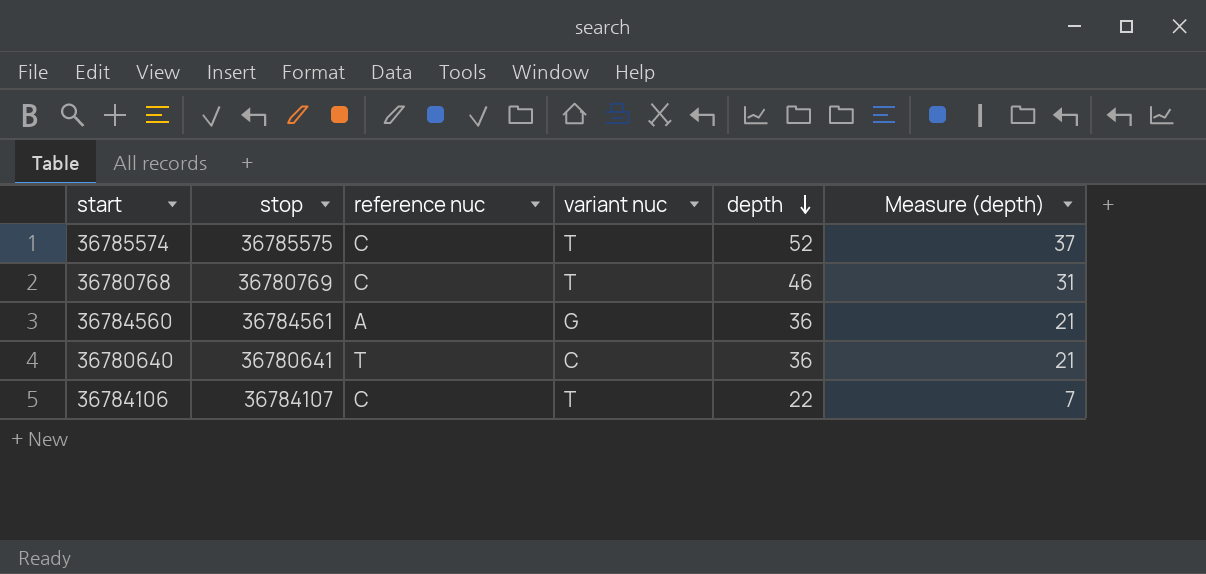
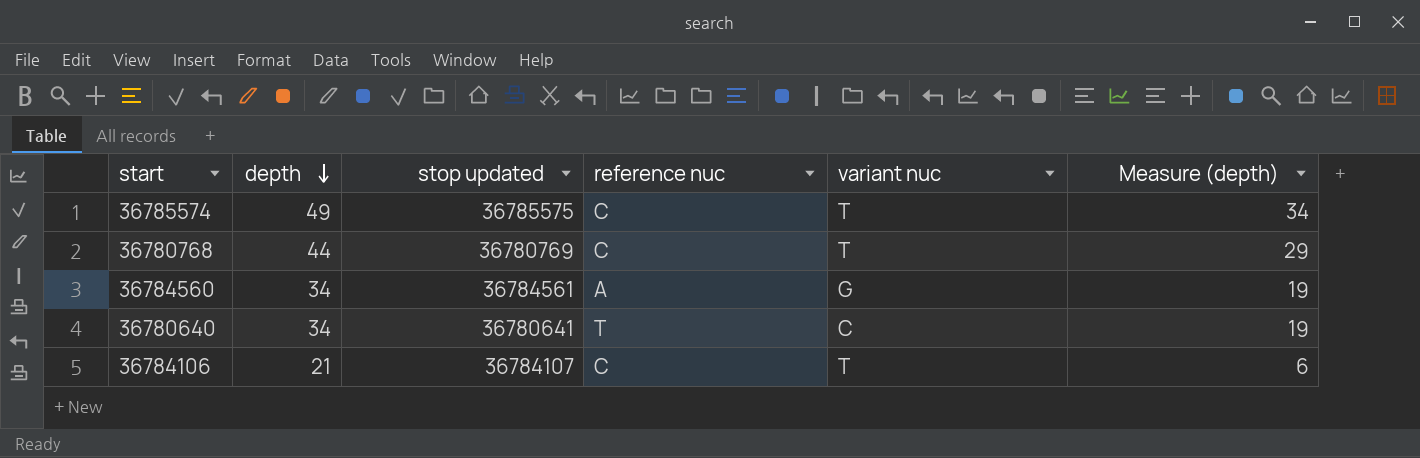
column depth | position: 5 -> 2
column name: stop -> stop updated
36785574 | depth: 52 -> 49
36785574 | Measure (depth): 37 -> 34
36780768 | depth: 46 -> 44
36780768 | Measure (depth): 31 -> 29
36784560 | depth: 36 -> 34
36784560 | Measure (depth): 21 -> 19
36780640 | depth: 36 -> 34
36780640 | Measure (depth): 21 -> 19
36784106 | depth: 22 -> 21
36784106 | Measure (depth): 7 -> 6

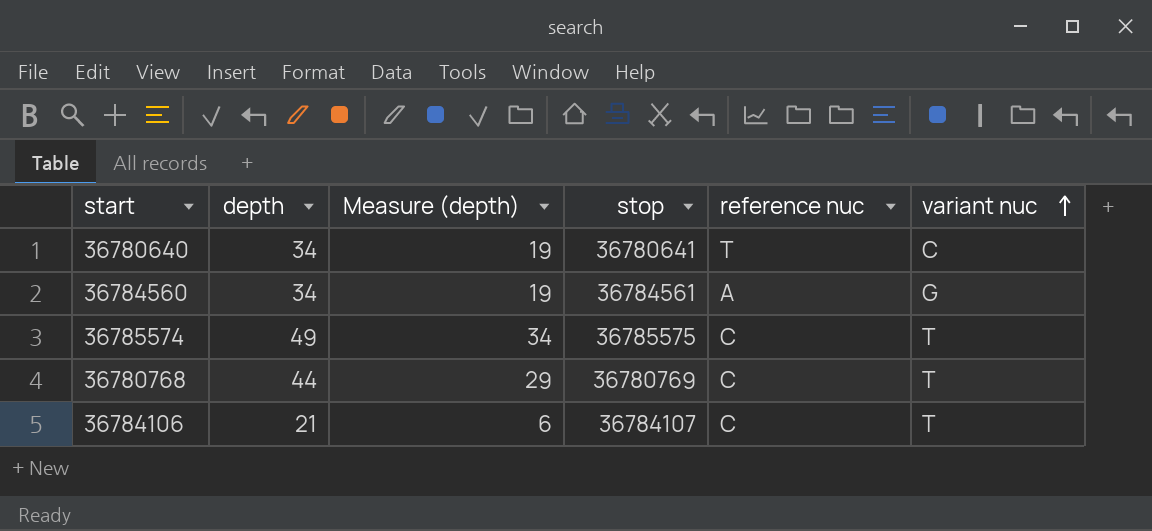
row order: depth descending -> variant nuc ascending
column Measure (depth) | position: 6 -> 3
column name: stop updated -> stop

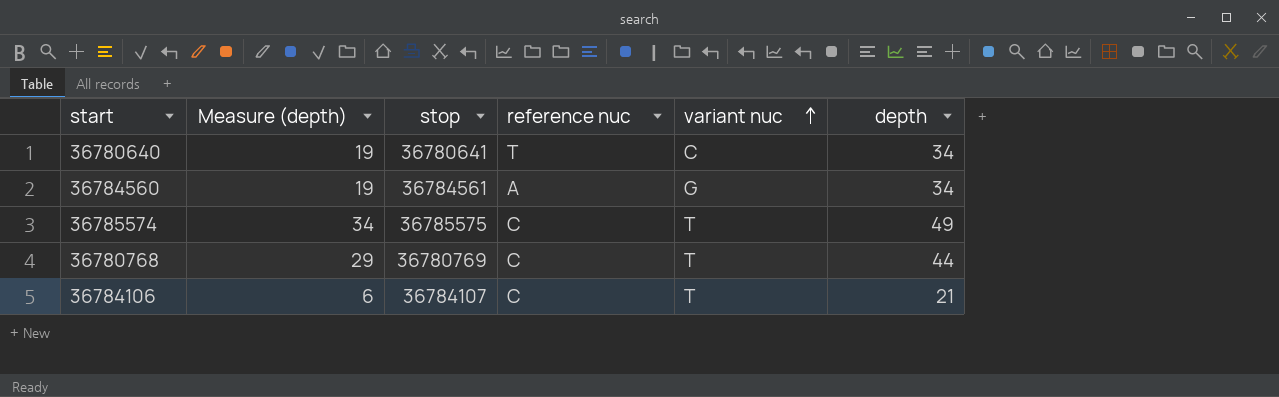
column depth | position: 2 -> 6

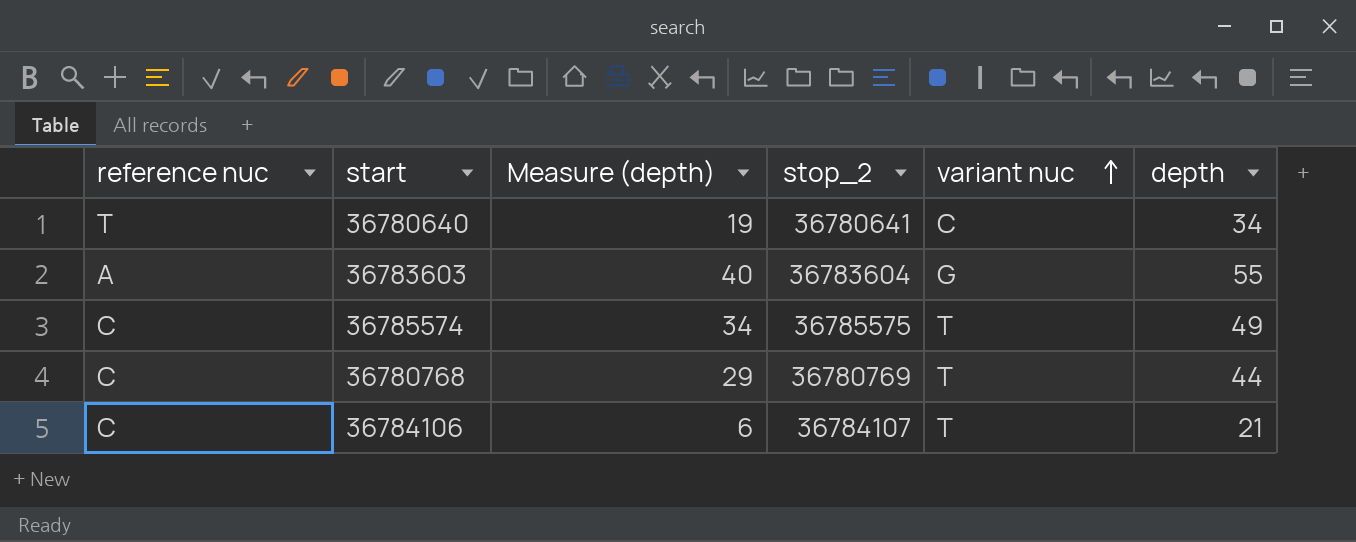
column reference nuc | position: 4 -> 1
column name: stop -> stop_2
row 36784560: 19 | 36784561 | A | G | 34 -> none
row 36783603: none -> A | 40 | 36783604 | G | 55

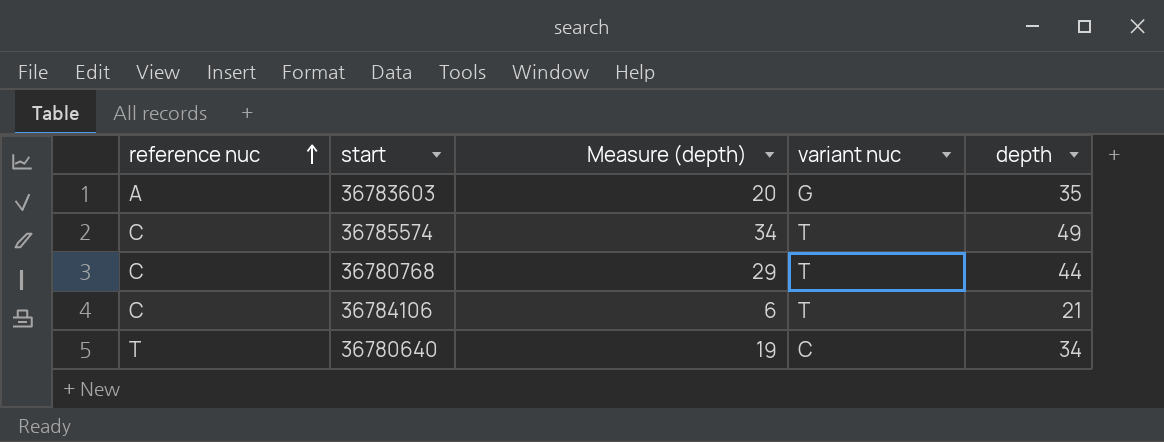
row order: variant nuc ascending -> reference nuc ascending
column stop_2 | position: 4 -> none
36783603 | Measure (depth): 40 -> 20
36783603 | depth: 55 -> 35

